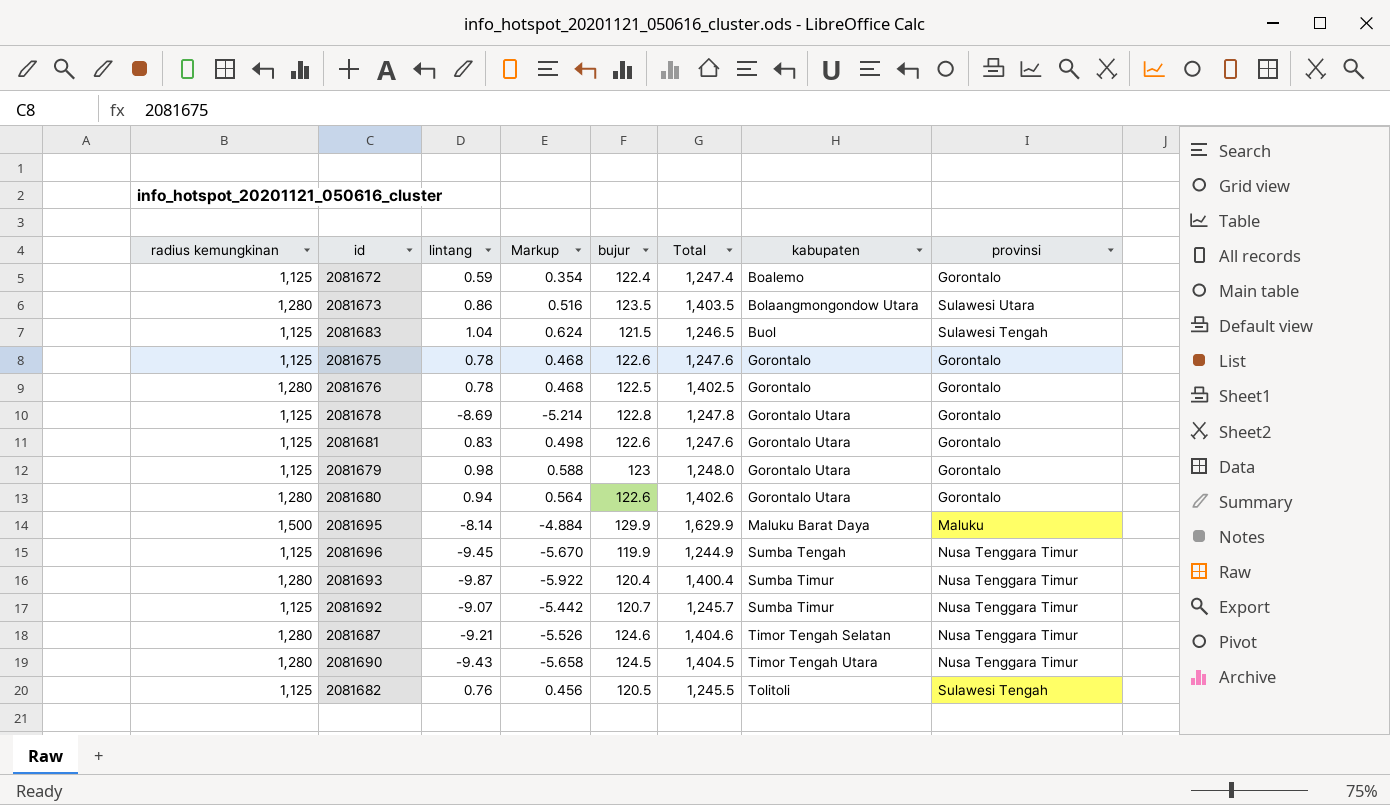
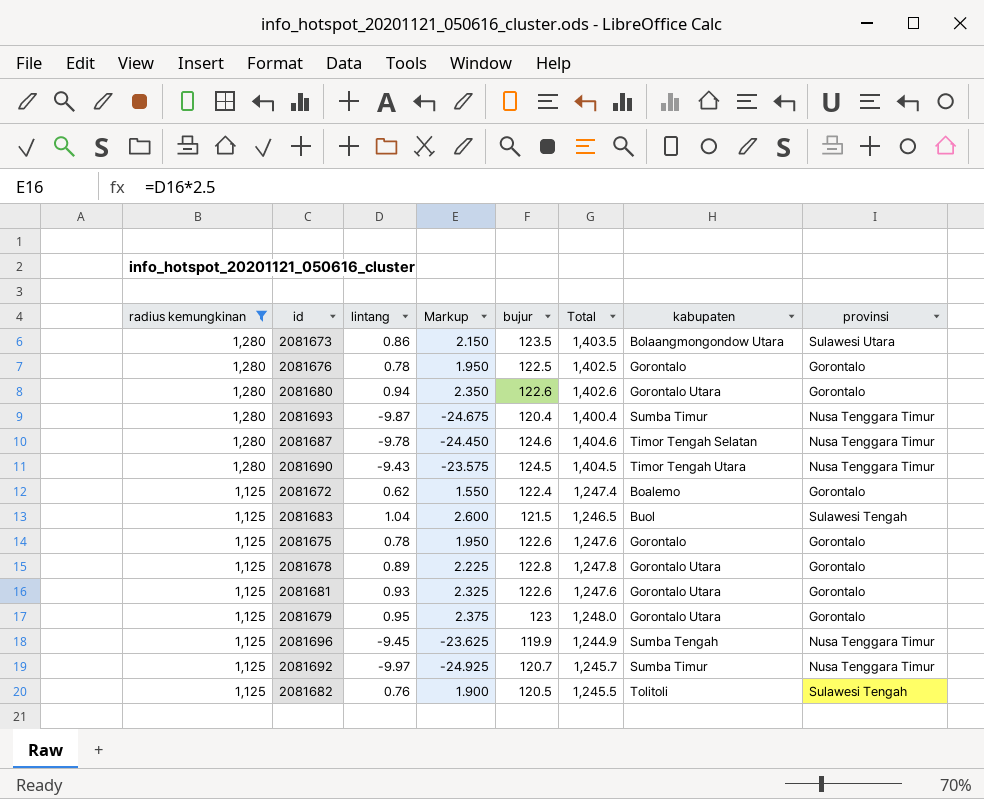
filter: none -> radius kemungkinan != 1,500
row order: kabupaten ascending -> radius kemungkinan descending
column Markup | formula: [lintang] * 0.6 -> [lintang] * 2.5
2081687 | lintang: -9.21 -> -9.78
2081672 | lintang: 0.59 -> 0.62
2081678 | lintang: -8.69 -> 0.89
2081681 | lintang: 0.83 -> 0.93
2081679 | lintang: 0.98 -> 0.95
2081692 | lintang: -9.07 -> -9.97

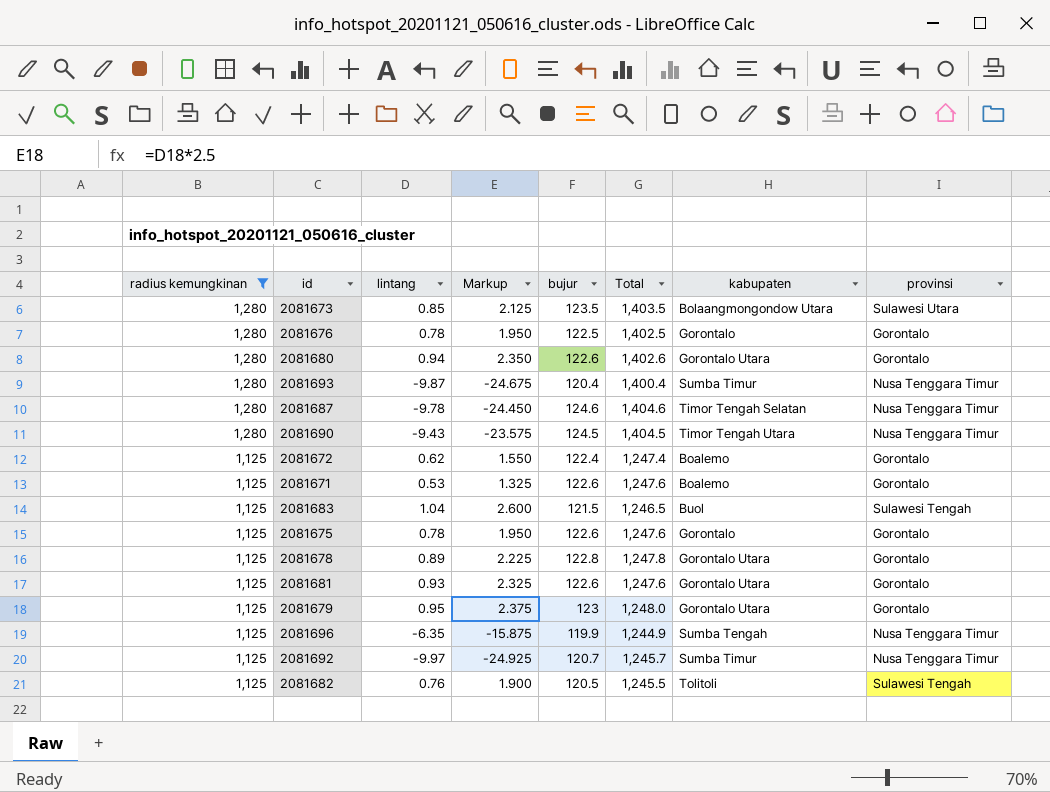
2081673 | lintang: 0.86 -> 0.85
2081673 | Markup: 2.150 -> 2.125
row 2081671: none -> 1,125 | 0.53 | 1.325 | 122.6 | 1,247.6 | Boalemo | Gorontalo
2081696 | lintang: -9.45 -> -6.35
2081696 | Markup: -23.625 -> -15.875

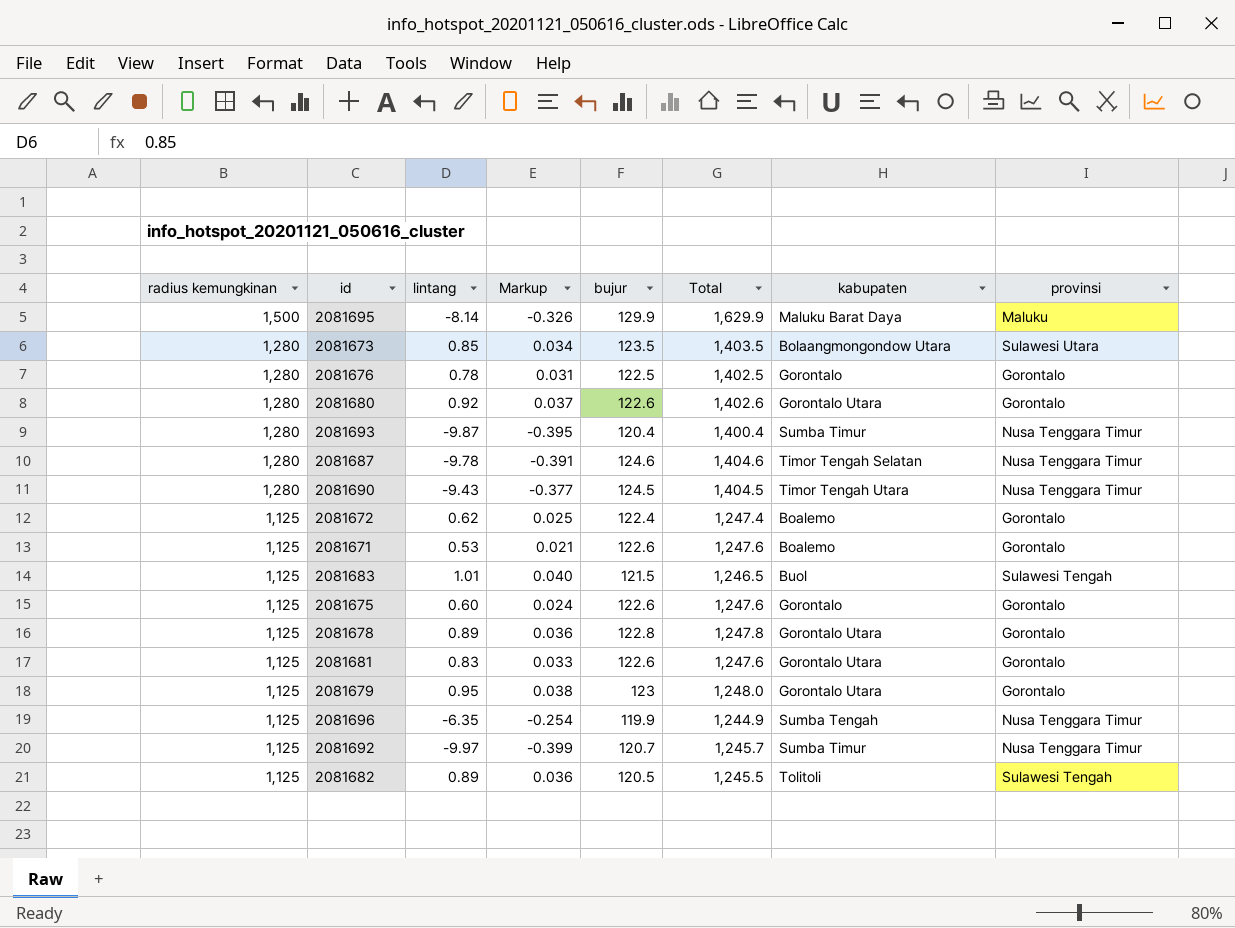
filter: radius kemungkinan != 1,500 -> none
column Markup | formula: [lintang] * 2.5 -> [lintang] * 0.04
2081680 | lintang: 0.94 -> 0.92
2081683 | lintang: 1.04 -> 1.01
2081675 | lintang: 0.78 -> 0.60
2081681 | lintang: 0.93 -> 0.83
2081682 | lintang: 0.76 -> 0.89

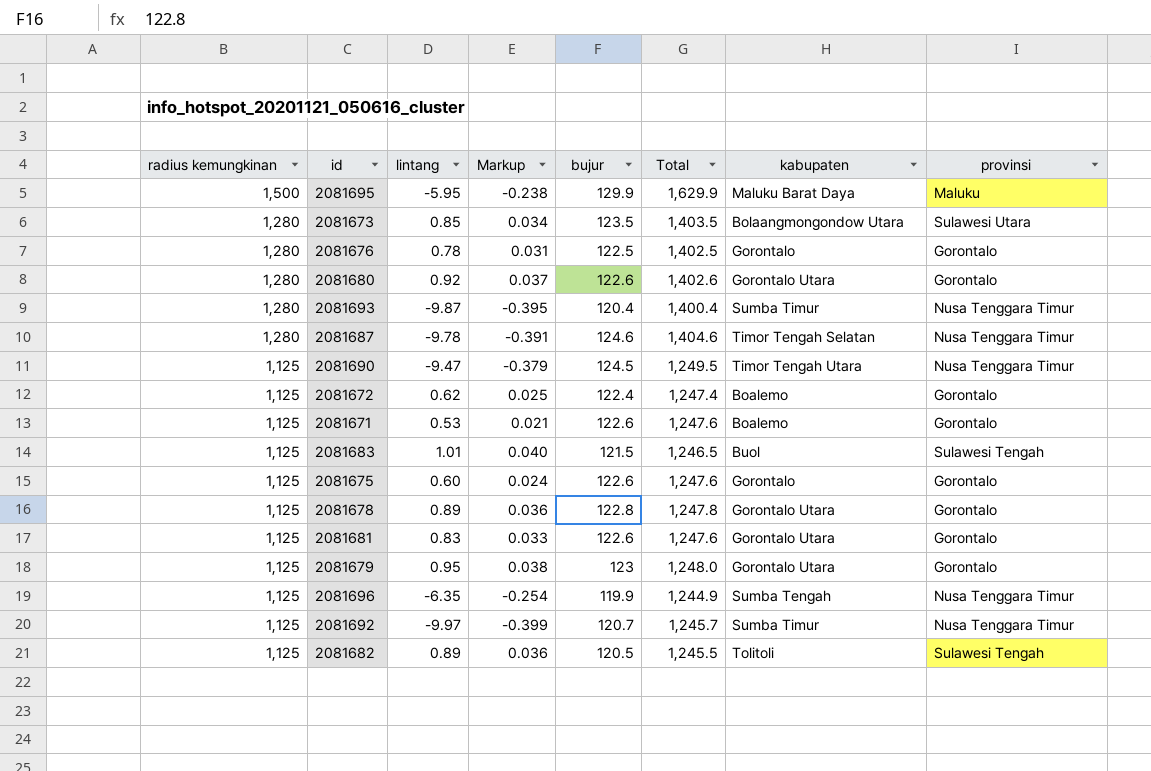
2081695 | lintang: -8.14 -> -5.95
2081695 | Markup: -0.326 -> -0.238
2081690 | radius kemungkinan: 1,280 -> 1,125
2081690 | lintang: -9.43 -> -9.47
2081690 | Markup: -0.377 -> -0.379
2081690 | Total: 1,404.5 -> 1,249.5

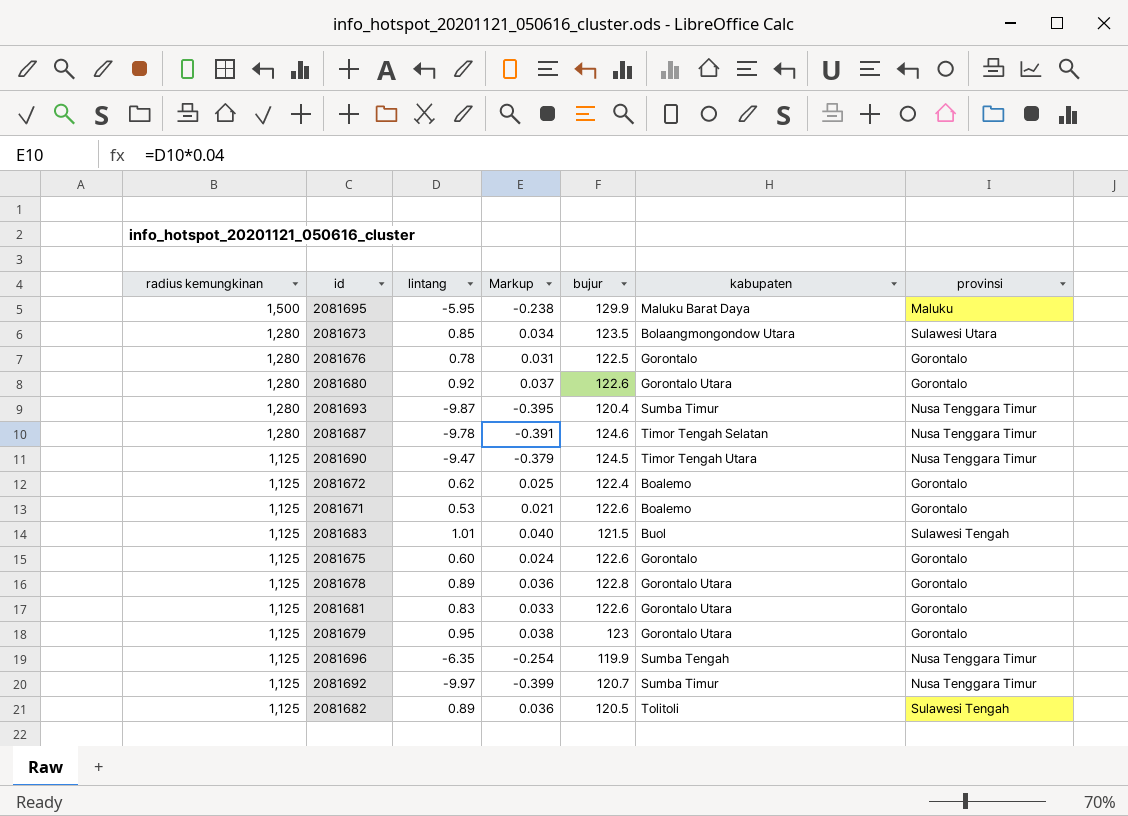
column Total | formula: [radius kemungkinan] + [bujur] -> none

